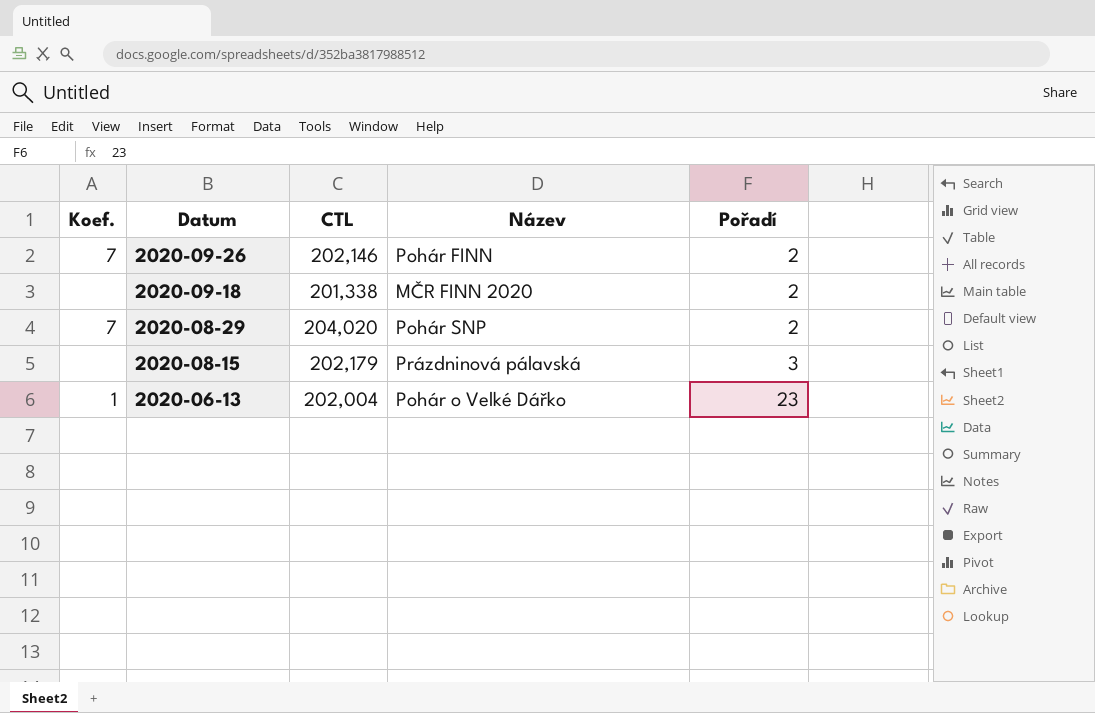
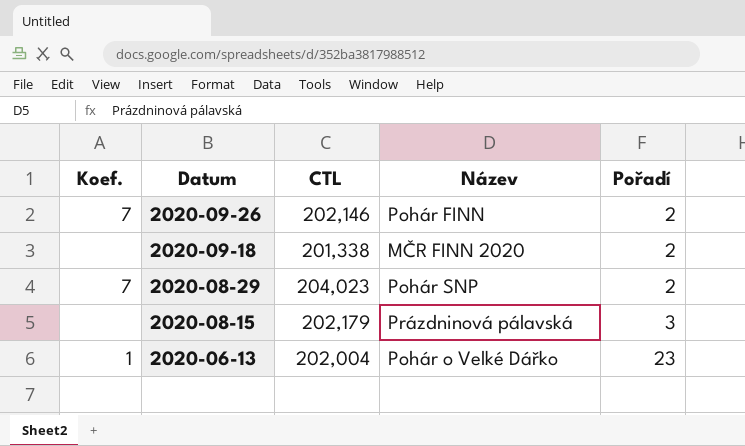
2020-08-29 | CTL: 204,020 -> 204,023

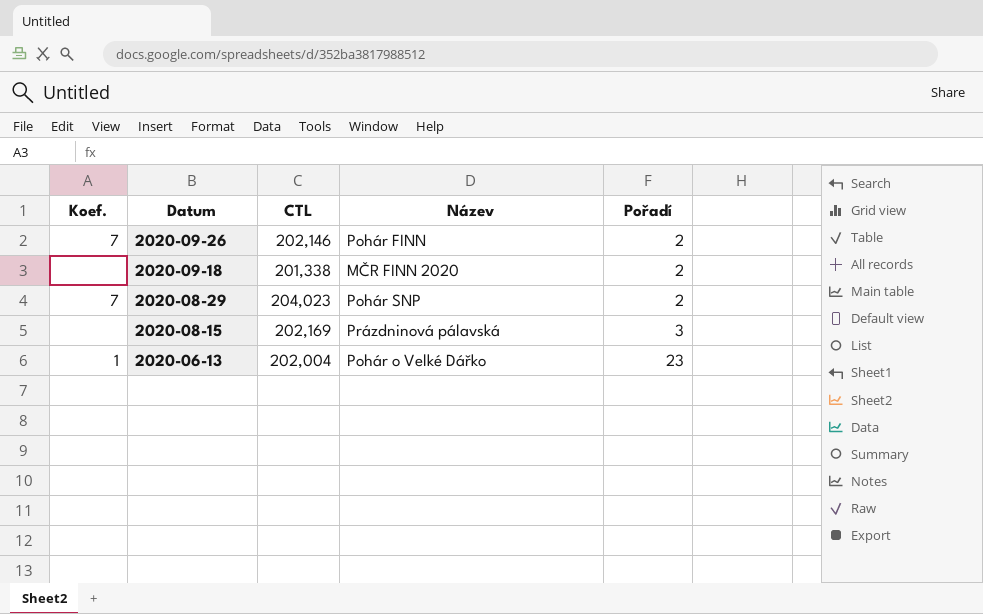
2020-08-15 | CTL: 202,179 -> 202,169

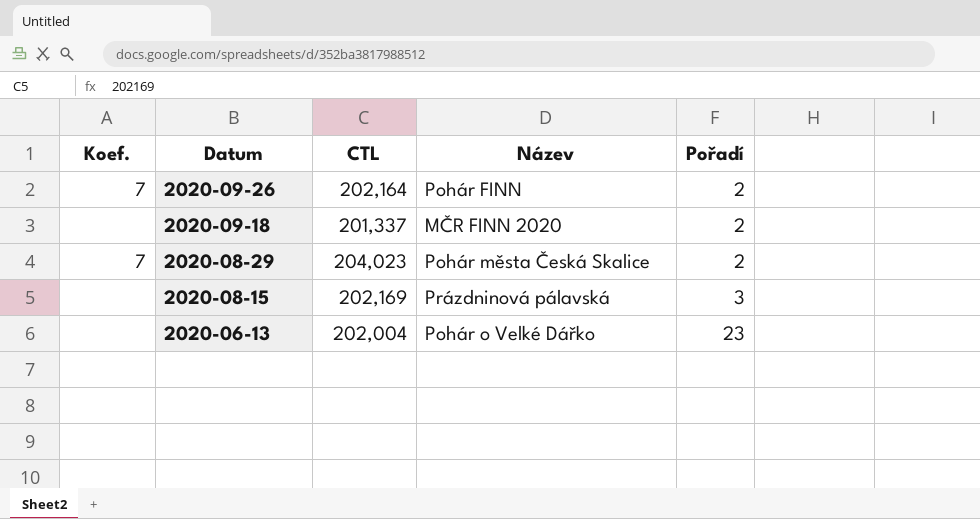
2020-09-26 | CTL: 202,146 -> 202,164
2020-09-18 | CTL: 201,338 -> 201,337
2020-08-29 | Název: Pohár SNP -> Pohár města Česká Skalice
2020-06-13 | Koef.: 1 -> none

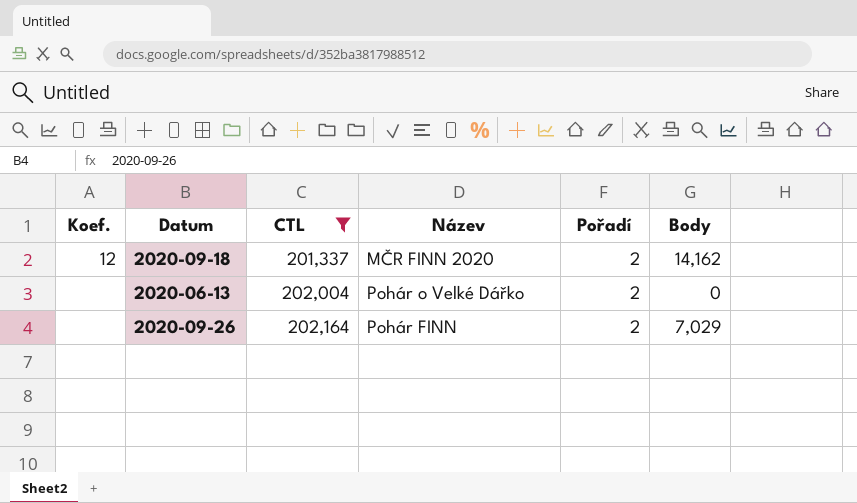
filter: none -> CTL <= 202,164
row order: Datum descending -> CTL ascending
column Body | position: none -> 6
2020-09-18 | Koef.: none -> 12
2020-06-13 | Pořadí: 23 -> 2
2020-09-26 | Koef.: 7 -> none

